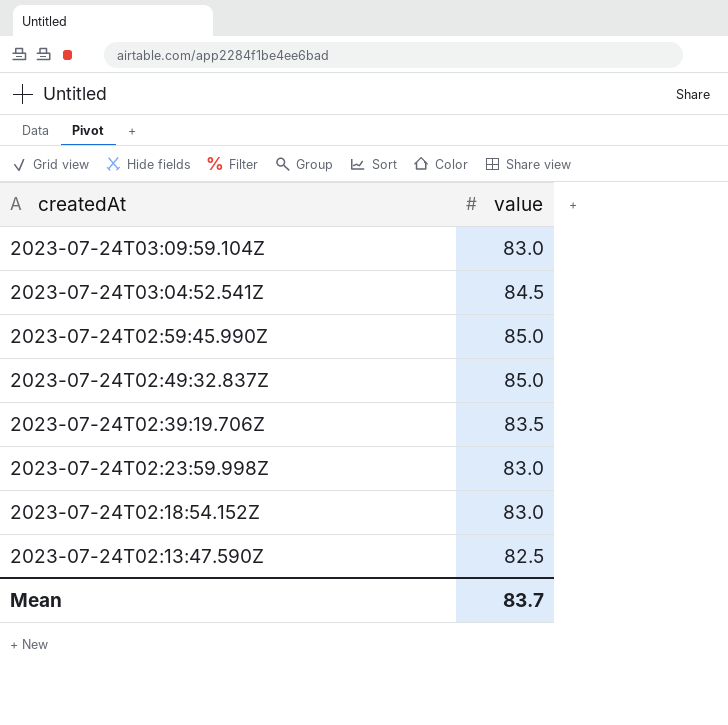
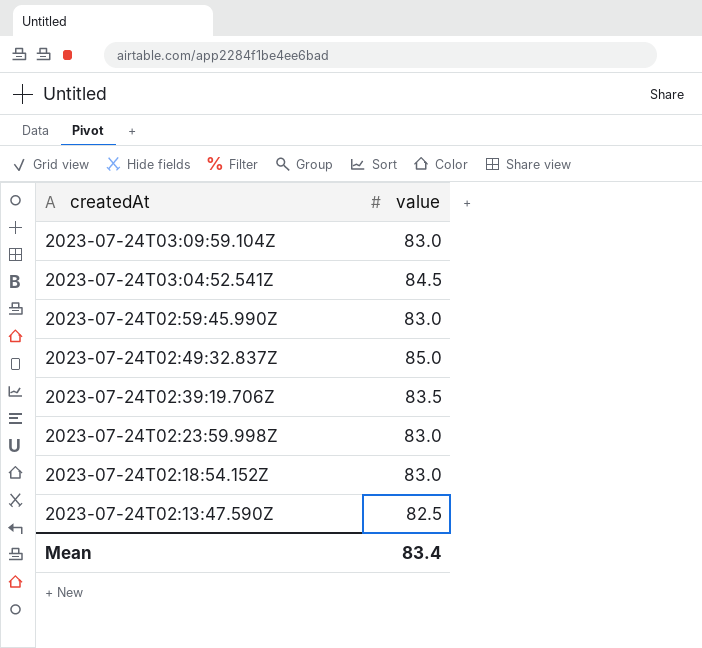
2023-07-24T02:59:45.990Z | value: 85.0 -> 83.0
Mean | value: 83.7 -> 83.4

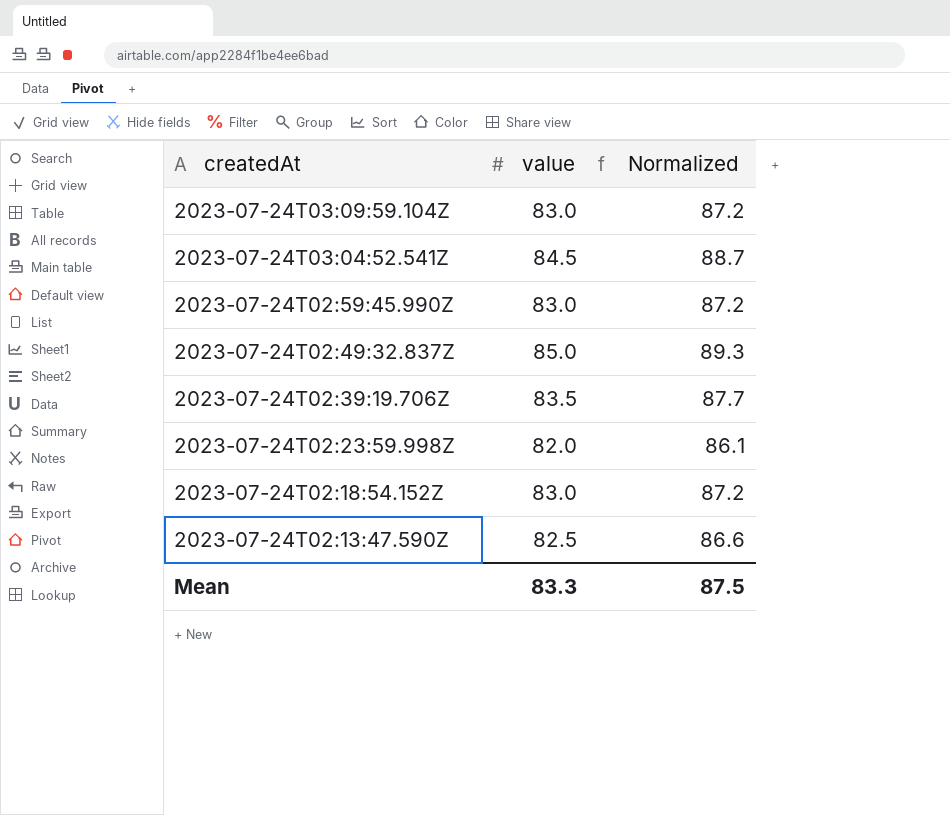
column Normalized | formula: none -> [value] * 1.05
2023-07-24T02:23:59.998Z | value: 83.0 -> 82.0
Mean | value: 83.4 -> 83.3

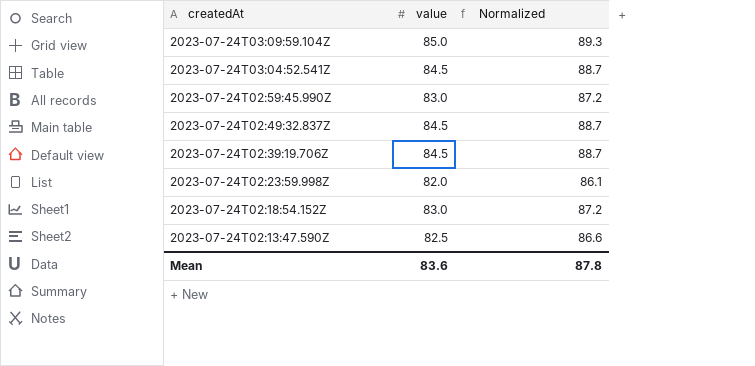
2023-07-24T03:09:59.104Z | value: 83.0 -> 85.0
2023-07-24T03:09:59.104Z | Normalized: 87.2 -> 89.3
2023-07-24T02:49:32.837Z | value: 85.0 -> 84.5
2023-07-24T02:49:32.837Z | Normalized: 89.3 -> 88.7
2023-07-24T02:39:19.706Z | value: 83.5 -> 84.5
2023-07-24T02:39:19.706Z | Normalized: 87.7 -> 88.7
Mean | value: 83.3 -> 83.6
Mean | Normalized: 87.5 -> 87.8

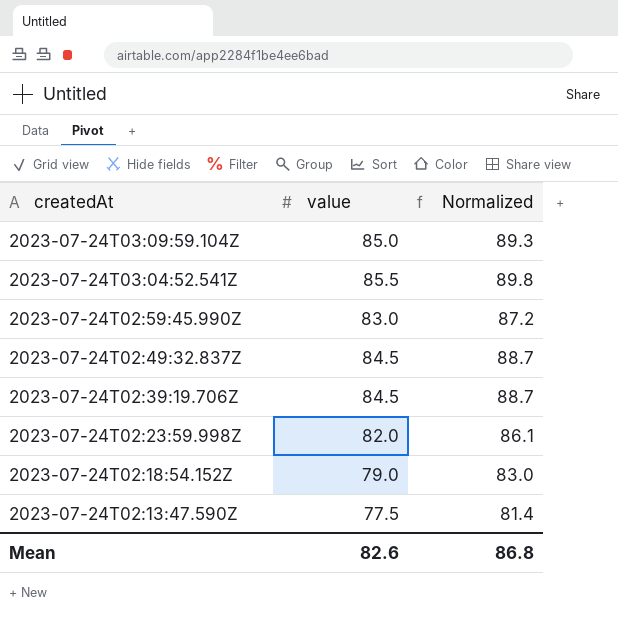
2023-07-24T03:04:52.541Z | value: 84.5 -> 85.5
2023-07-24T03:04:52.541Z | Normalized: 88.7 -> 89.8
2023-07-24T02:18:54.152Z | value: 83.0 -> 79.0
2023-07-24T02:18:54.152Z | Normalized: 87.2 -> 83.0
2023-07-24T02:13:47.590Z | value: 82.5 -> 77.5
2023-07-24T02:13:47.590Z | Normalized: 86.6 -> 81.4
Mean | value: 83.6 -> 82.6
Mean | Normalized: 87.8 -> 86.8

